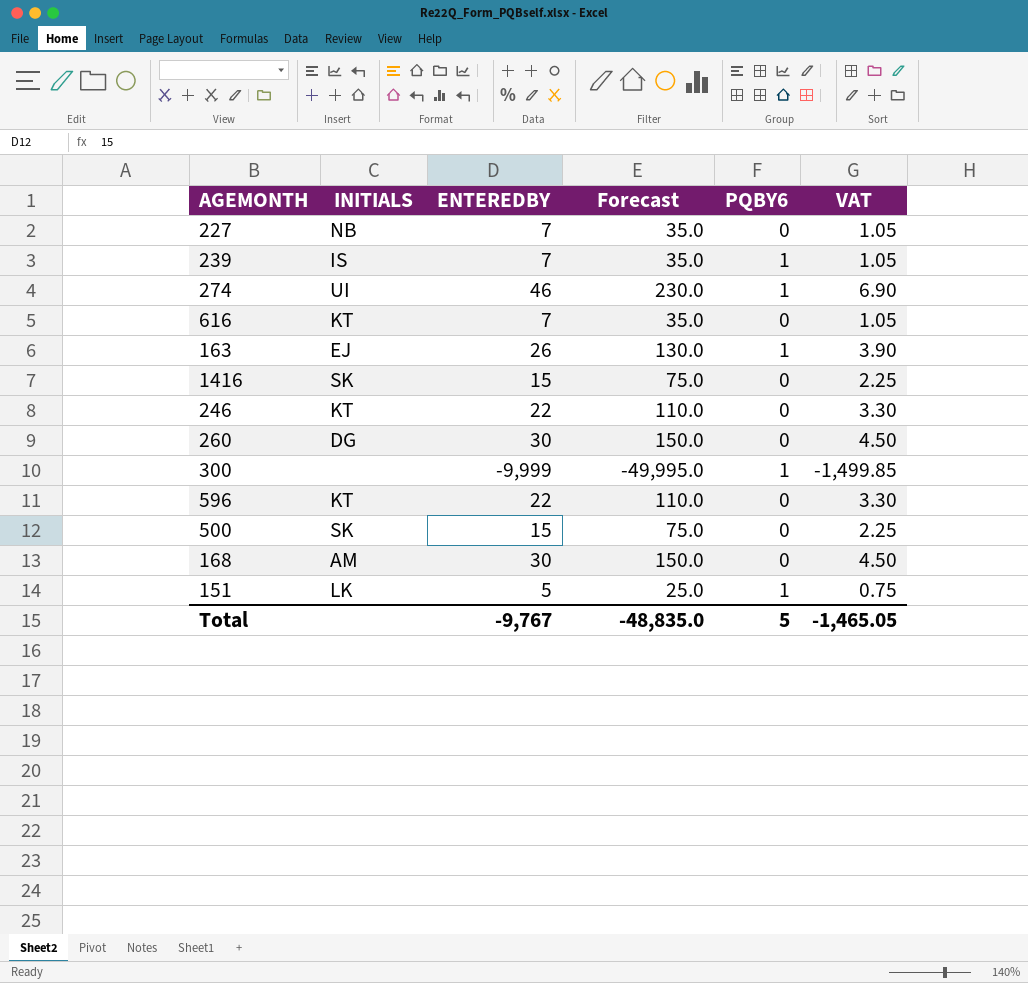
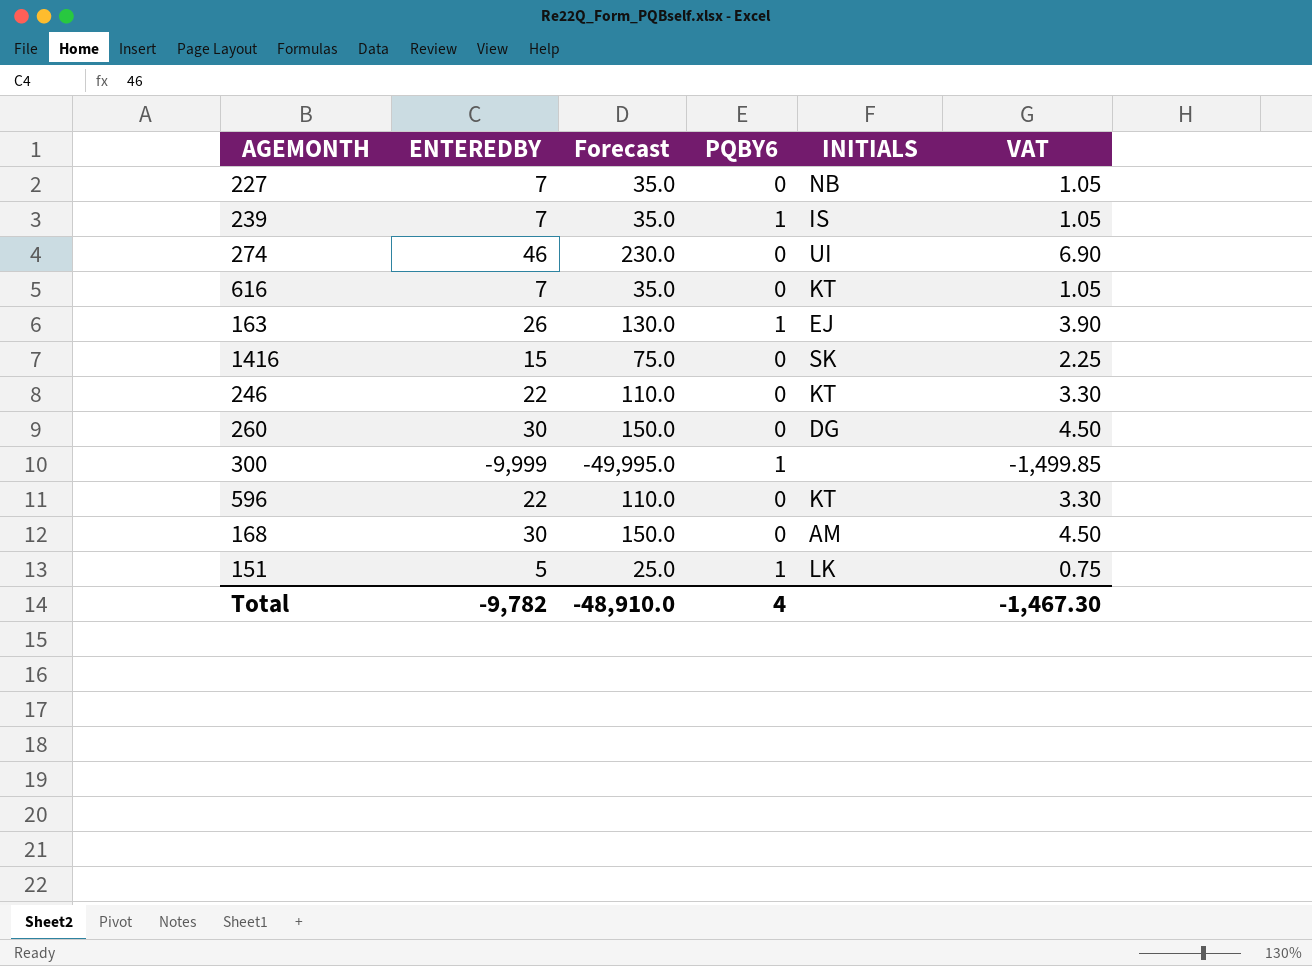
column INITIALS | position: 2 -> 5
row 500: SK | 15 | 75.0 | 0 | 2.25 -> none
274 | PQBY6: 1 -> 0
Total | ENTEREDBY: -9,767 -> -9,782
Total | Forecast: -48,835.0 -> -48,910.0
Total | PQBY6: 5 -> 4
Total | VAT: -1,465.05 -> -1,467.30

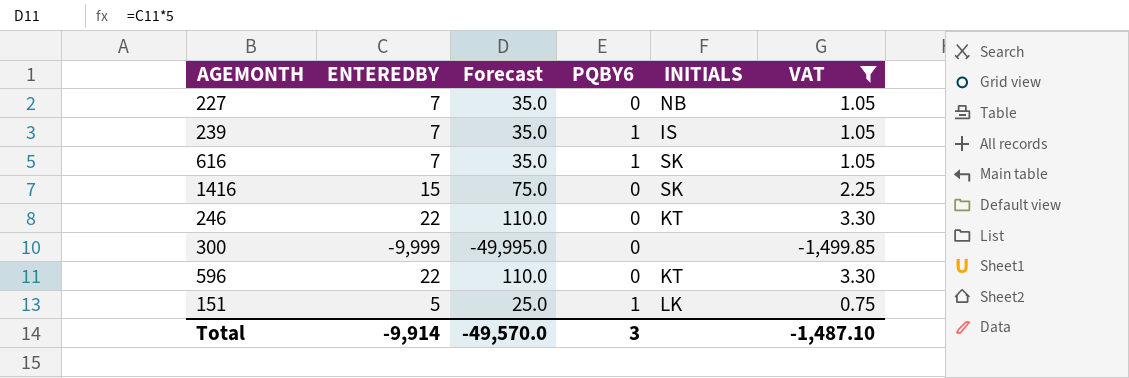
filter: none -> VAT <= 3.30
616 | PQBY6: 0 -> 1
616 | INITIALS: KT -> SK
300 | PQBY6: 1 -> 0
Total | ENTEREDBY: -9,782 -> -9,914
Total | Forecast: -48,910.0 -> -49,570.0
Total | PQBY6: 4 -> 3
Total | VAT: -1,467.30 -> -1,487.10

